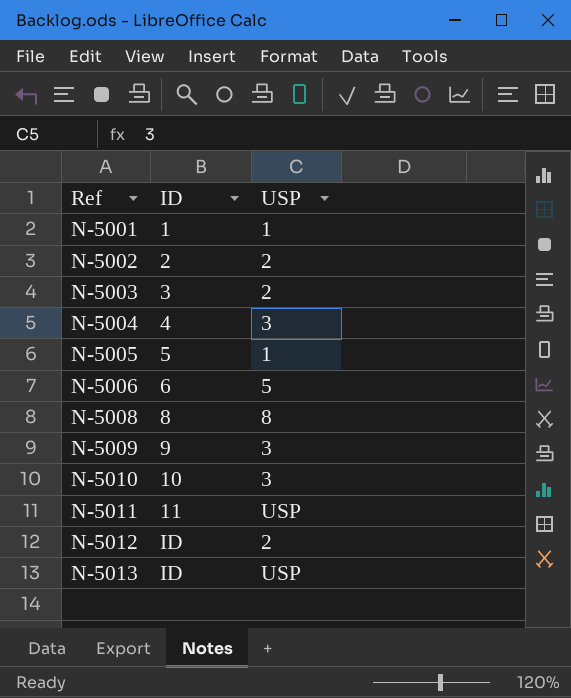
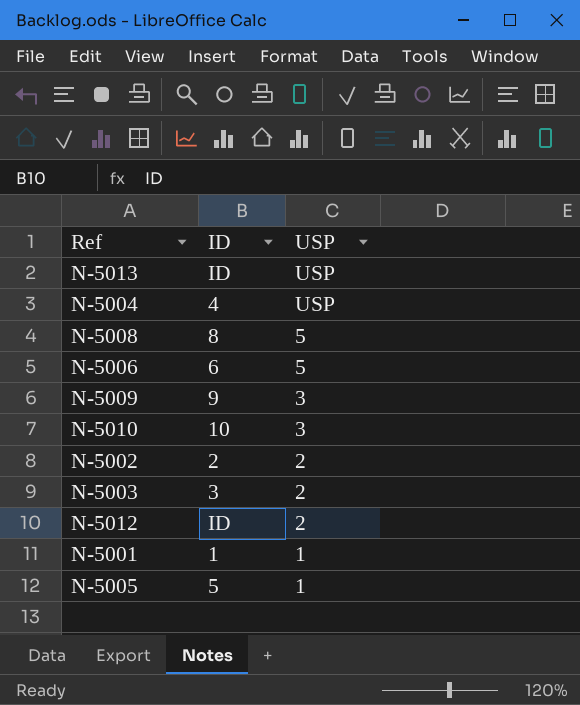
row order: Ref ascending -> USP descending
row N-5011: 11 | USP -> none
N-5004 | USP: 3 -> USP
N-5008 | USP: 8 -> 5

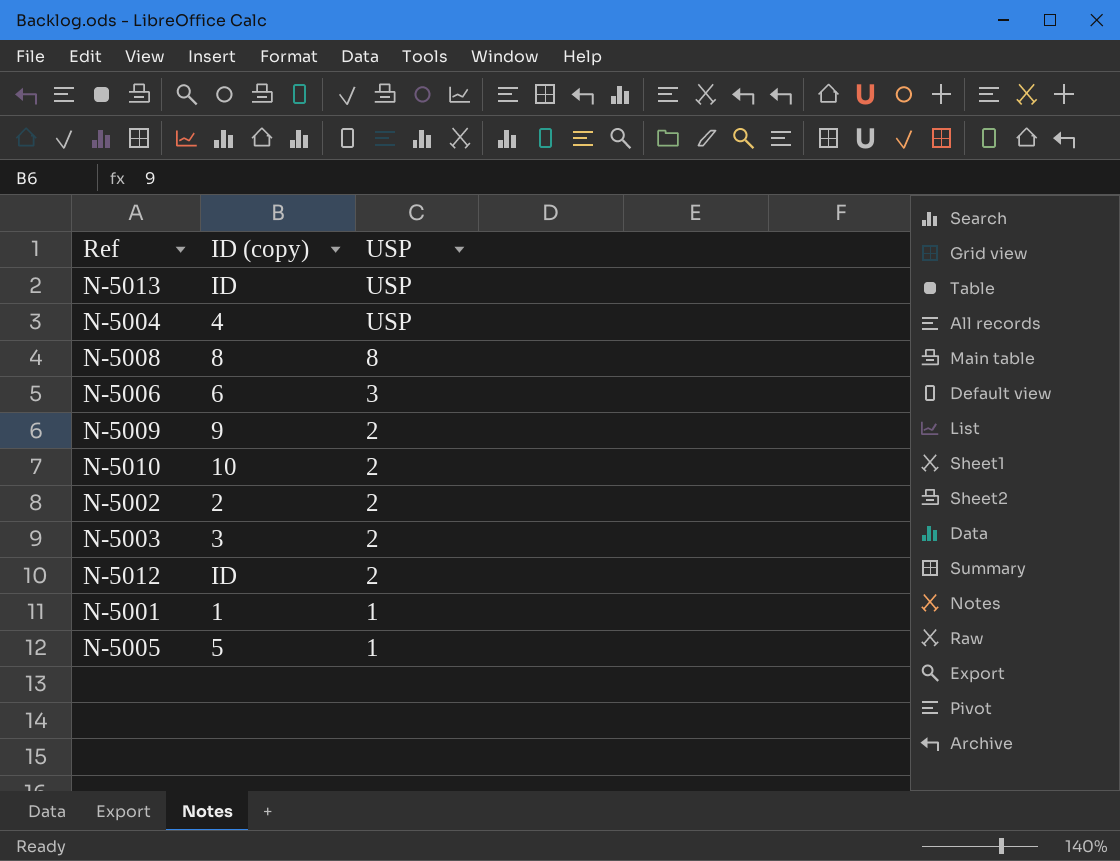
column name: ID -> ID (copy)
N-5008 | USP: 5 -> 8
N-5006 | USP: 5 -> 3
N-5009 | USP: 3 -> 2
N-5010 | USP: 3 -> 2

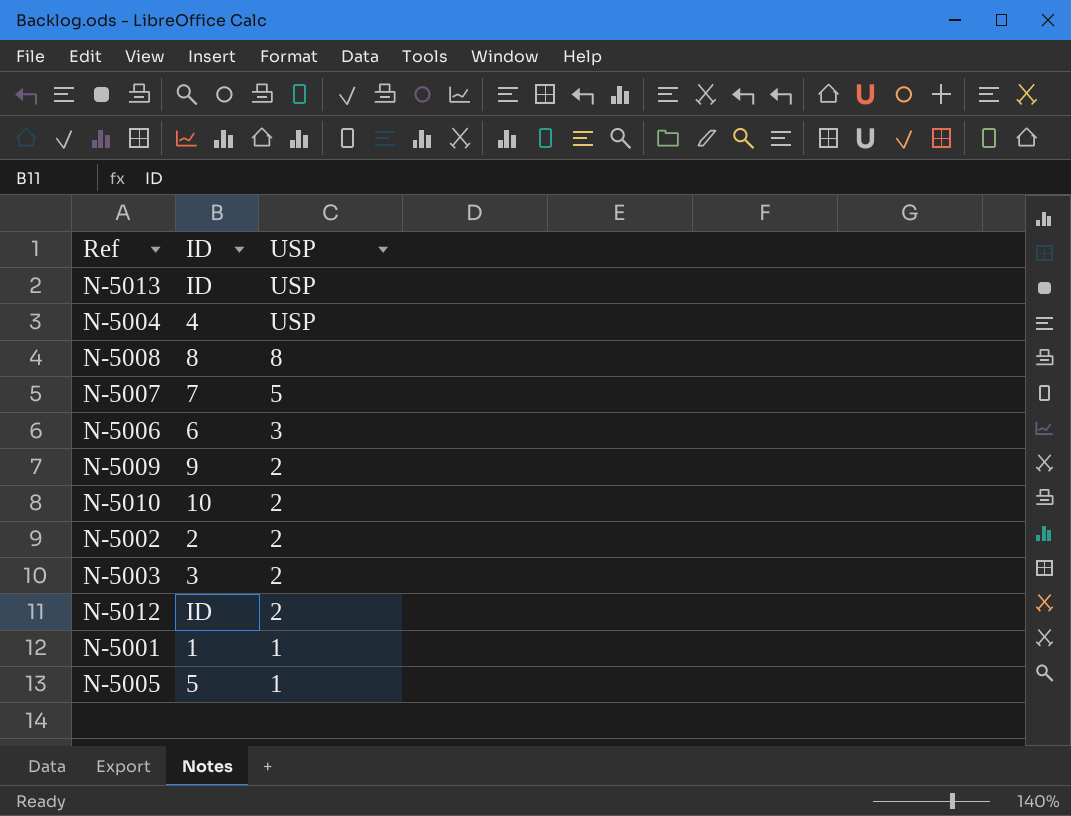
column name: ID (copy) -> ID
row N-5007: none -> 7 | 5

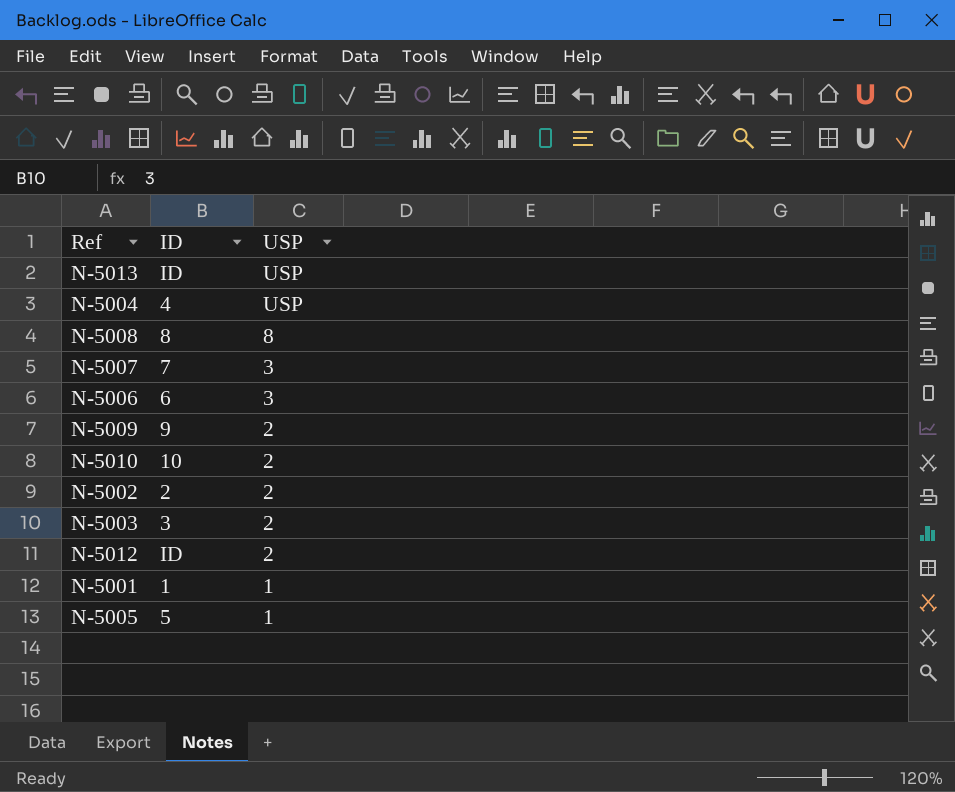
N-5007 | USP: 5 -> 3

